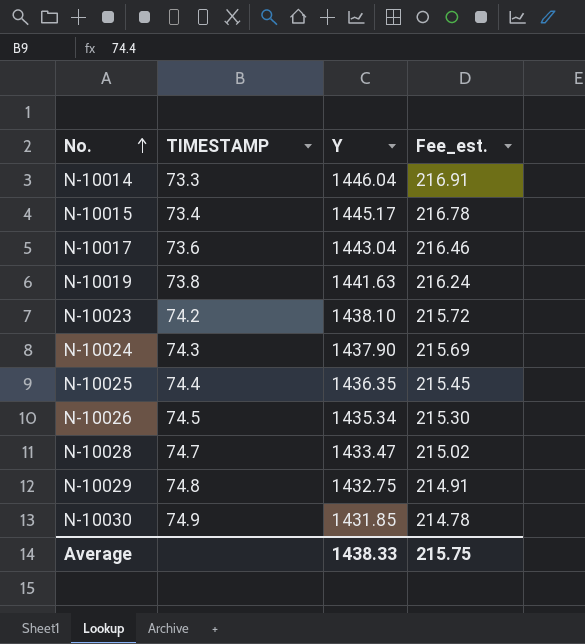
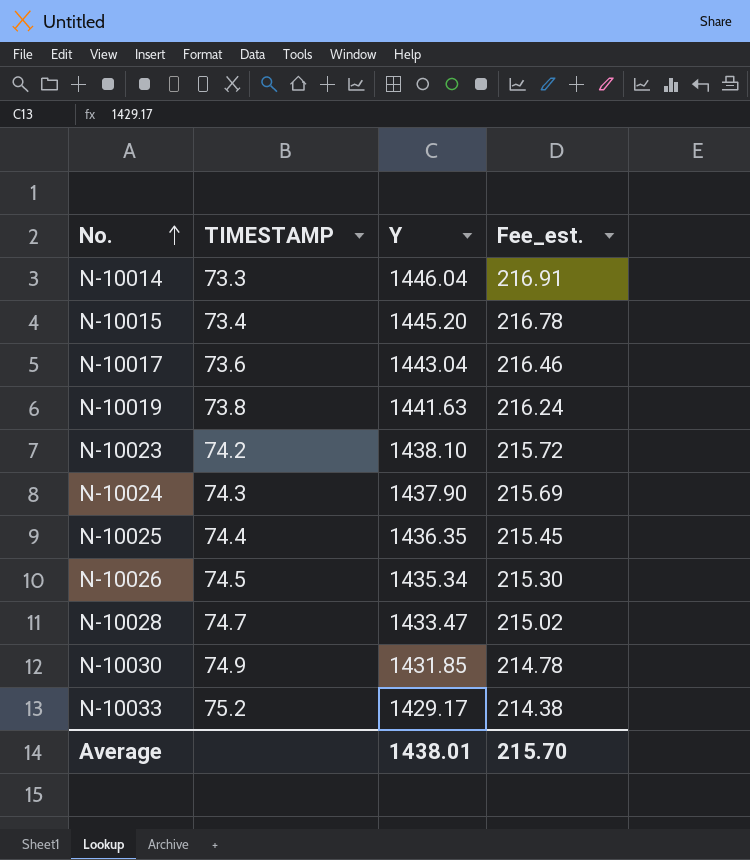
row N-10029: 74.8 | 1432.75 | 214.91 -> none
N-10015 | Y: 1445.17 -> 1445.20
row N-10033: none -> 75.2 | 1429.17 | 214.38
Average | Y: 1438.33 -> 1438.01
Average | Fee_est.: 215.75 -> 215.70

